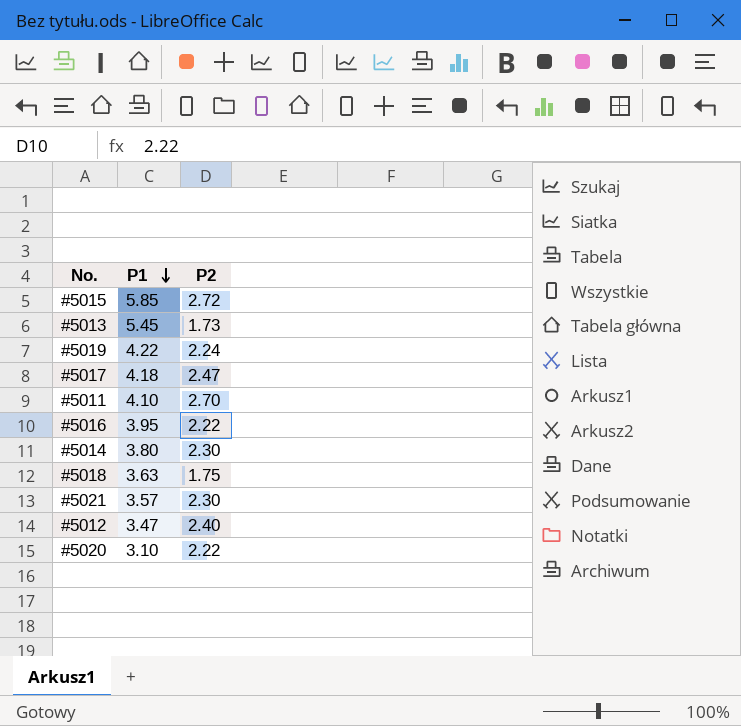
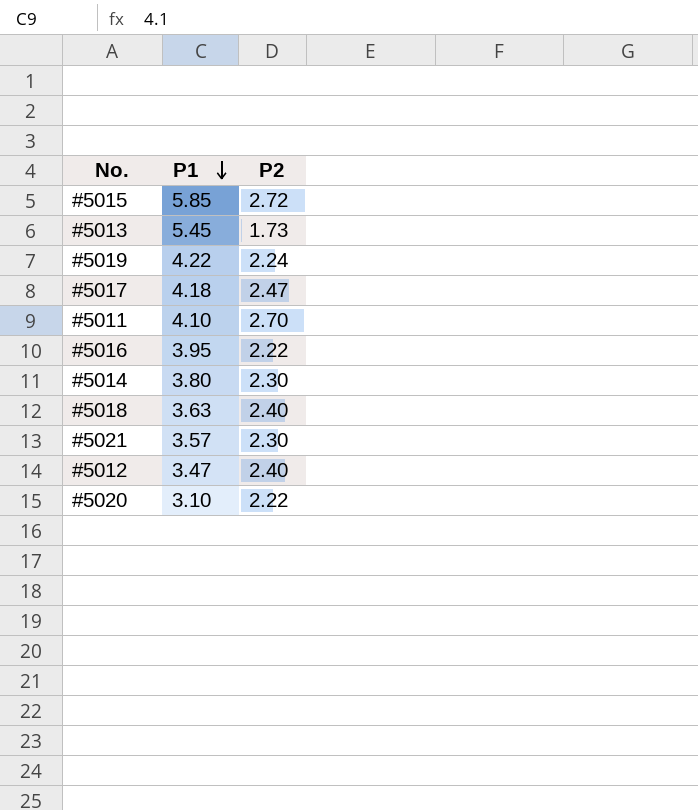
#5018 | P2: 1.75 -> 2.40

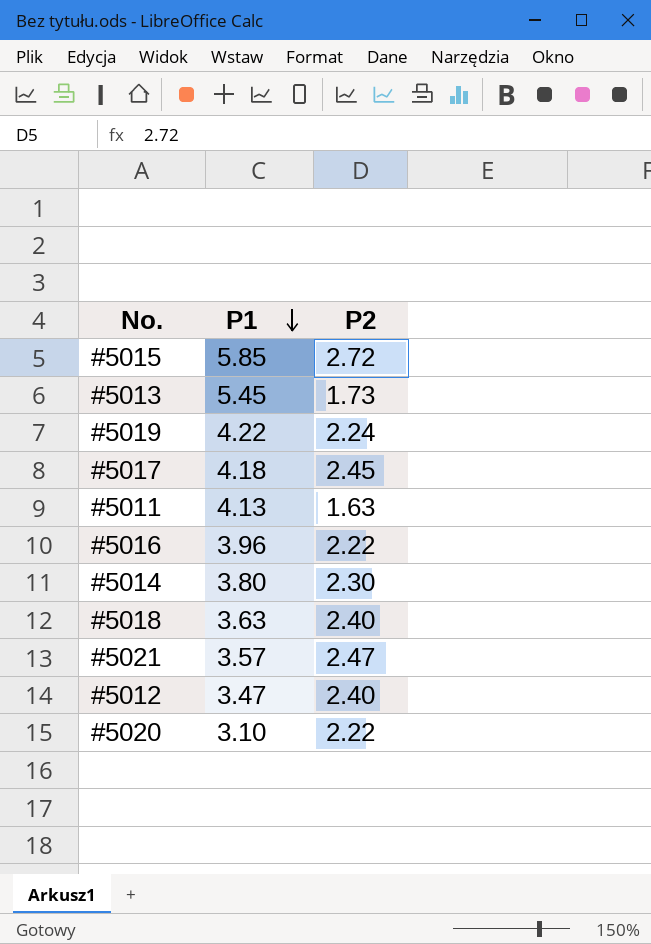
#5017 | P2: 2.47 -> 2.45
#5011 | P1: 4.10 -> 4.13
#5011 | P2: 2.70 -> 1.63
#5016 | P1: 3.95 -> 3.96
#5021 | P2: 2.30 -> 2.47

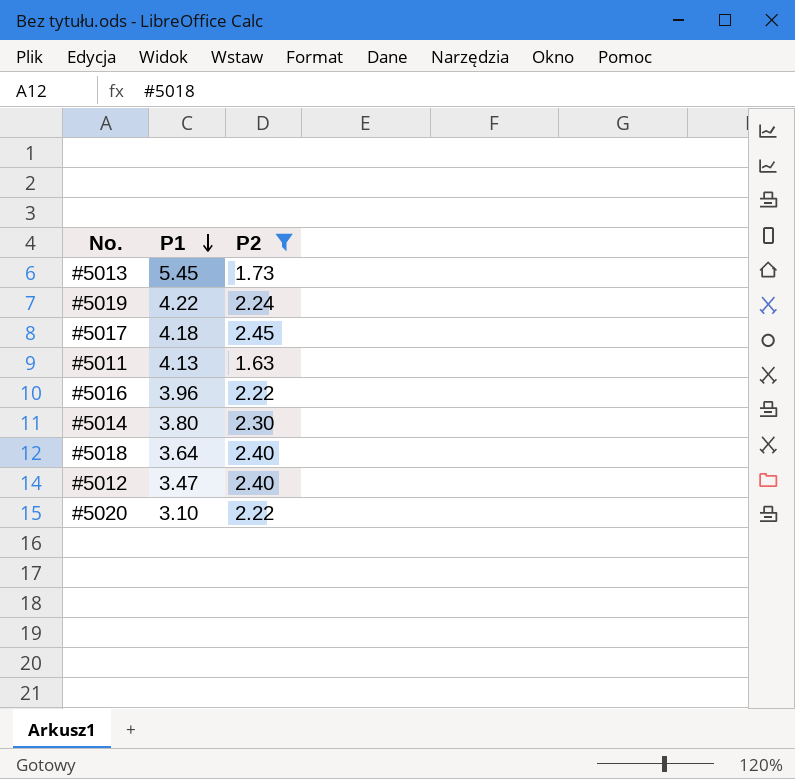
filter: none -> P2 <= 2.45
#5018 | P1: 3.63 -> 3.64

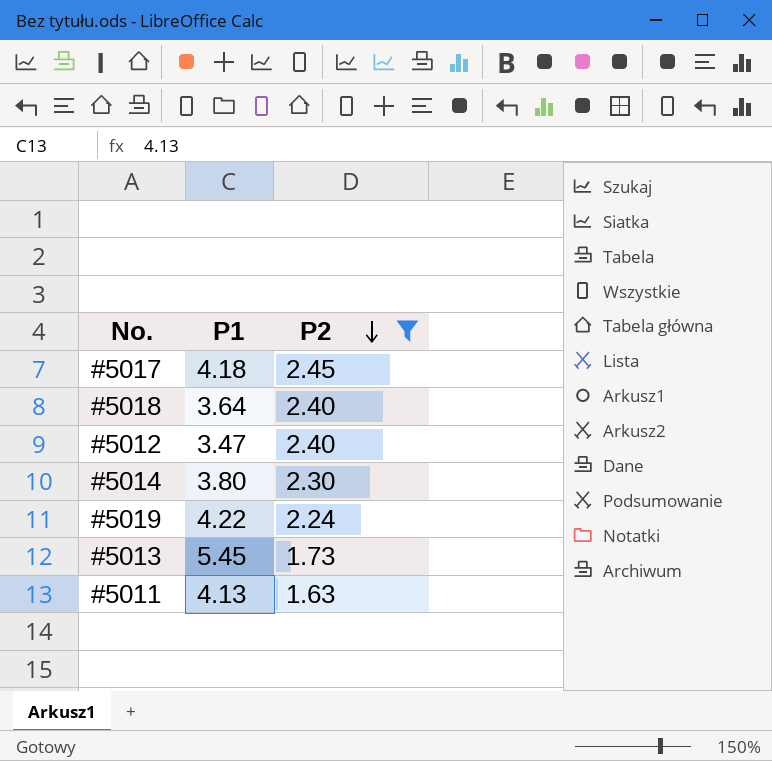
row order: P1 descending -> P2 descending
row #5016: 3.96 | 2.22 -> none
row #5020: 3.10 | 2.22 -> none

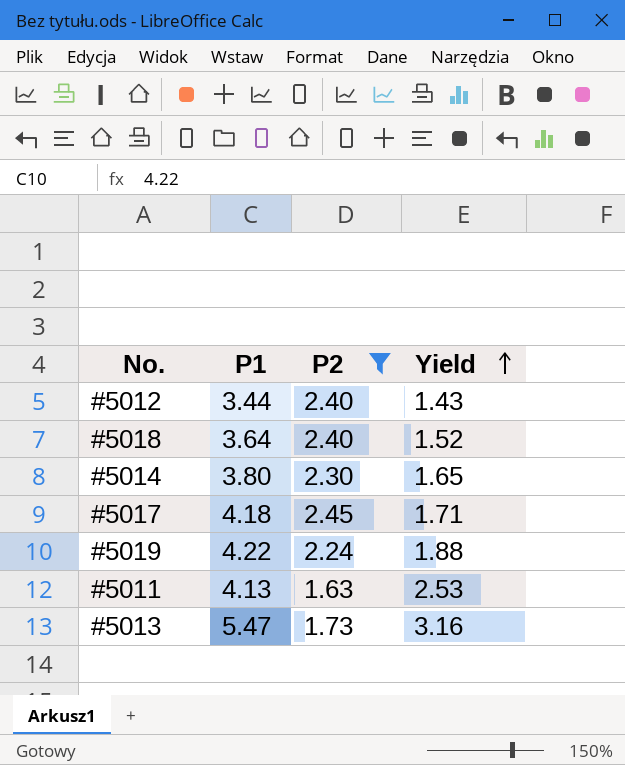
row order: P2 descending -> Yield ascending
column Yield | formula: none -> [P1] / [P2]
#5012 | P1: 3.47 -> 3.44
#5013 | P1: 5.45 -> 5.47

